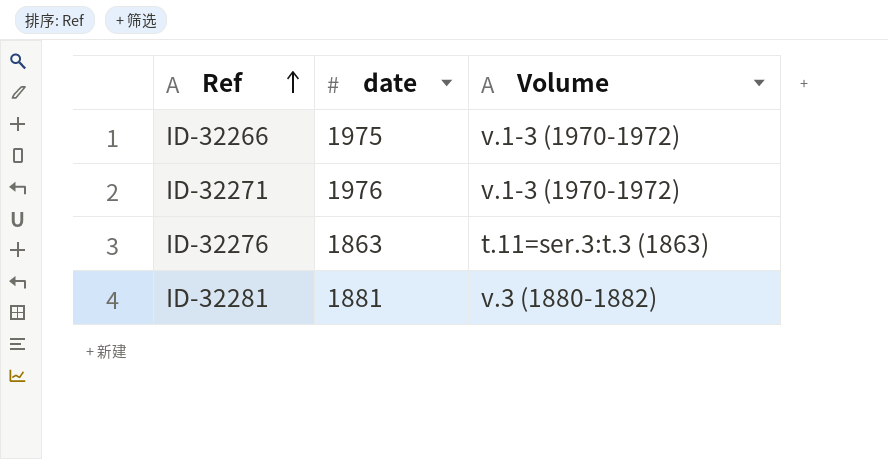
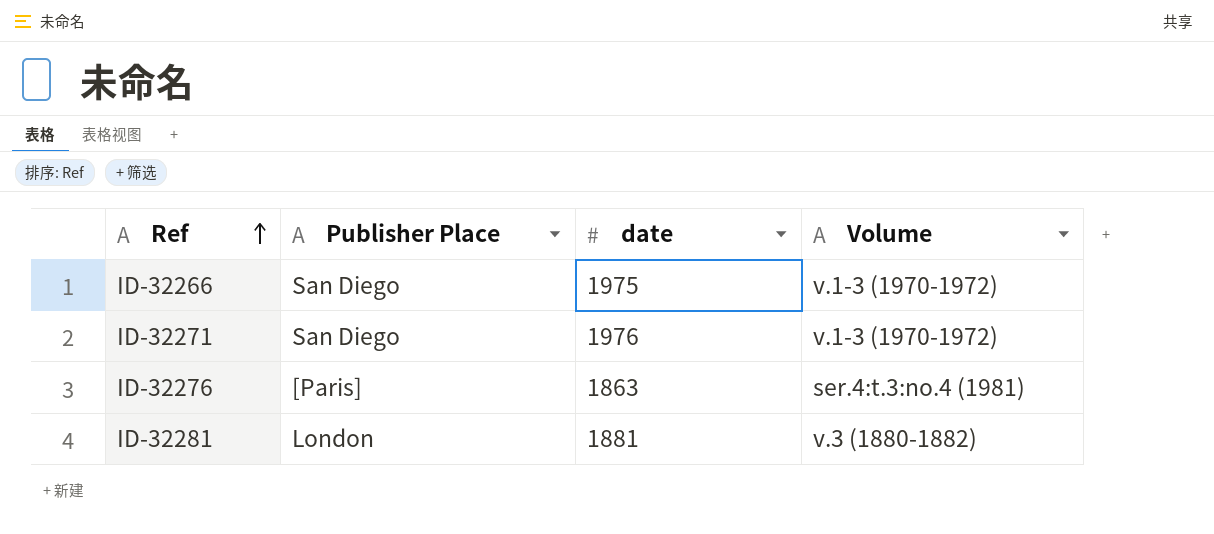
column Publisher Place | position: none -> 2
ID-32276 | Volume: t.11=ser.3:t.3 (1863) -> ser.4:t.3:no.4 (1981)

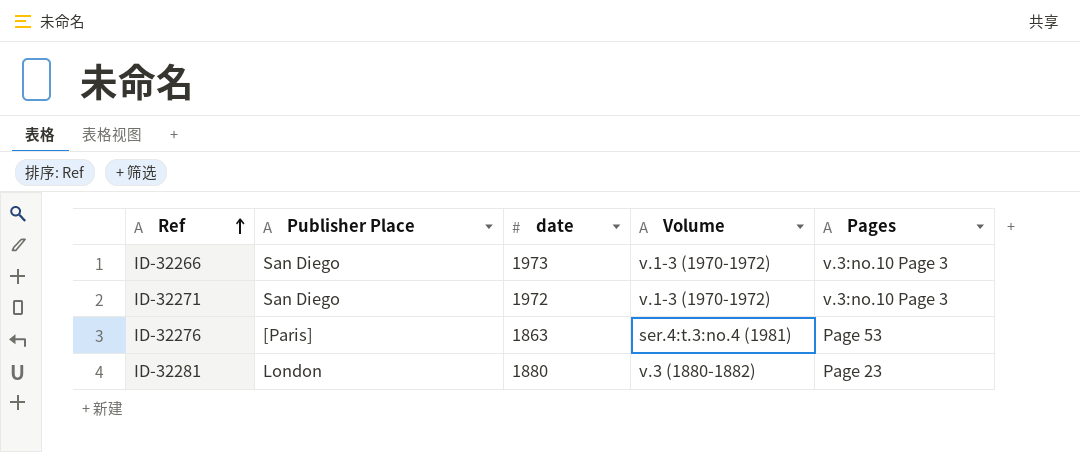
column Pages | position: none -> 5
ID-32266 | date: 1975 -> 1973
ID-32271 | date: 1976 -> 1972
ID-32281 | date: 1881 -> 1880

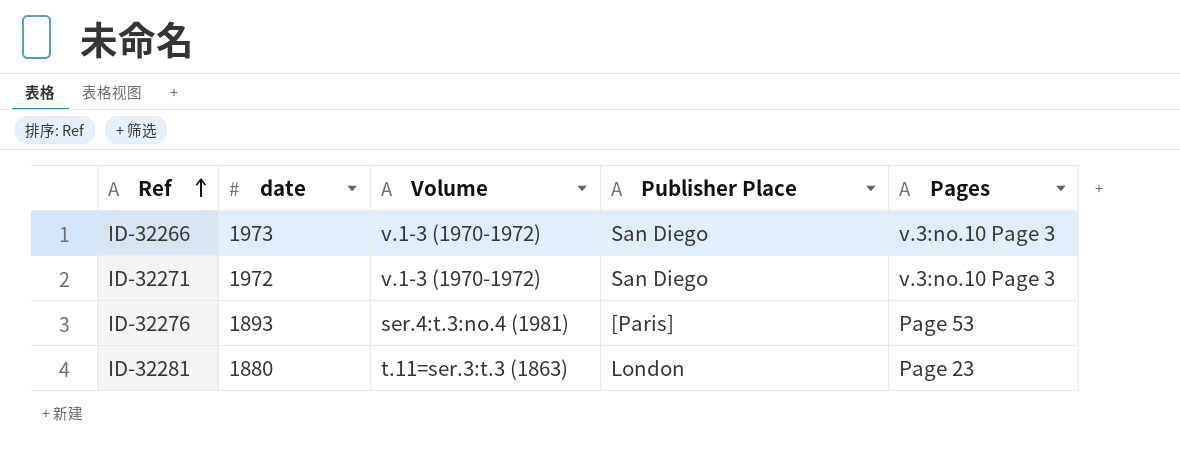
column Publisher Place | position: 2 -> 4
ID-32276 | date: 1863 -> 1893
ID-32281 | Volume: v.3 (1880-1882) -> t.11=ser.3:t.3 (1863)

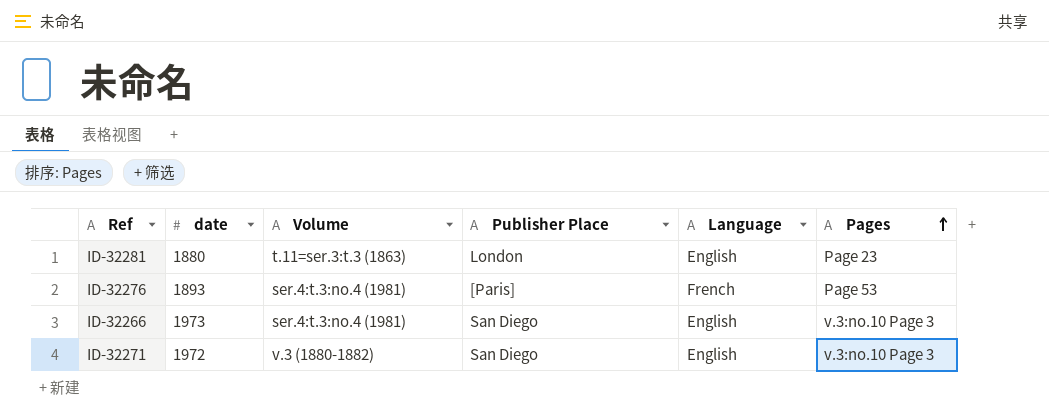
row order: Ref ascending -> Pages ascending
column Language | position: none -> 5
ID-32266 | Volume: v.1-3 (1970-1972) -> ser.4:t.3:no.4 (1981)
ID-32271 | Volume: v.1-3 (1970-1972) -> v.3 (1880-1882)

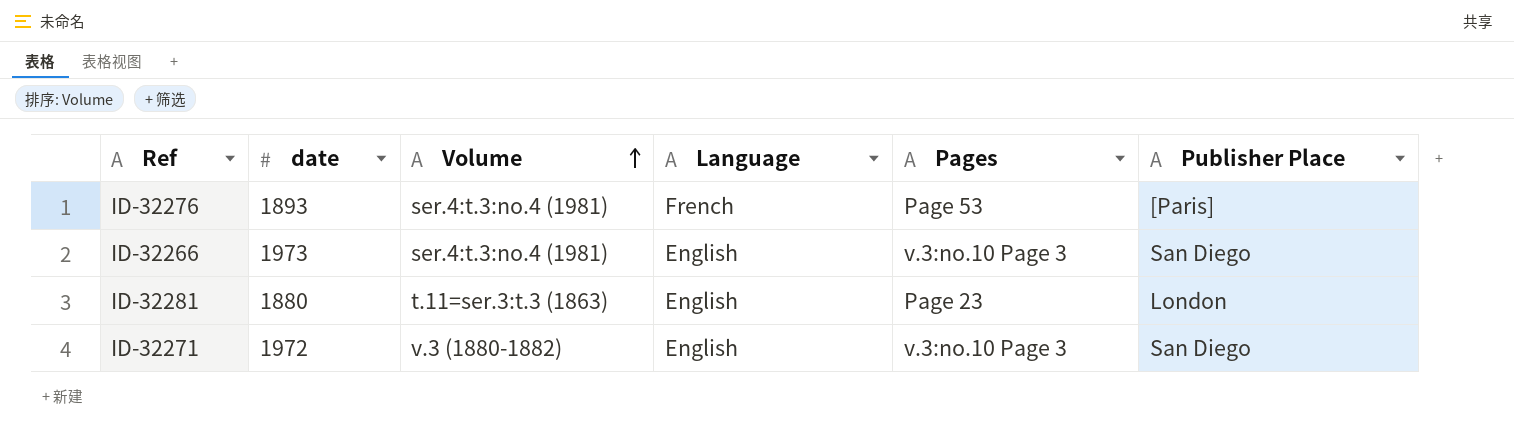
row order: Pages ascending -> Volume ascending
column Publisher Place | position: 4 -> 6

